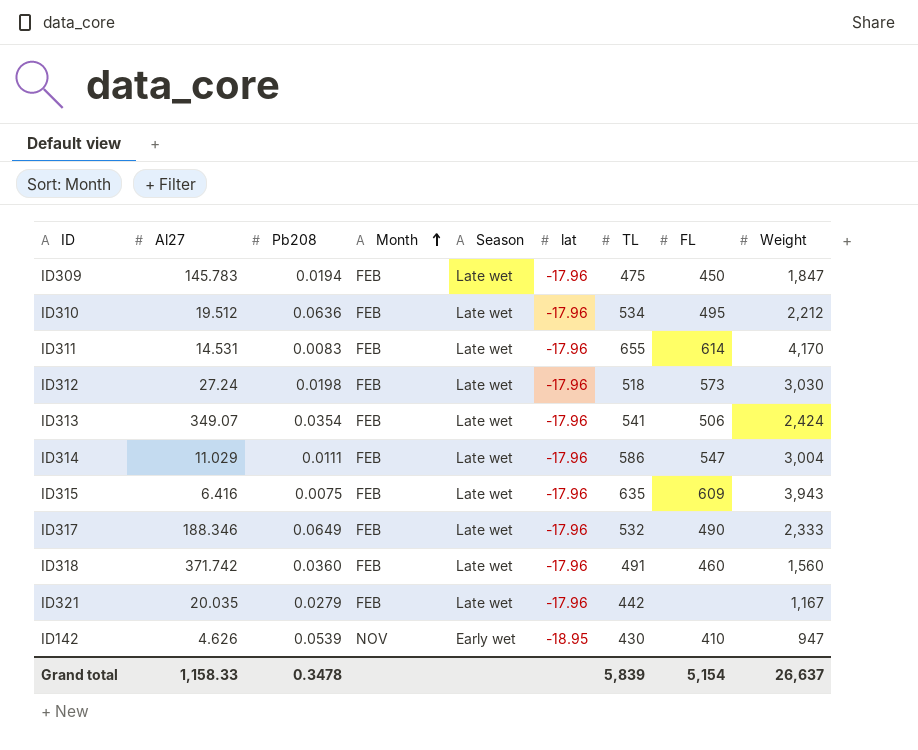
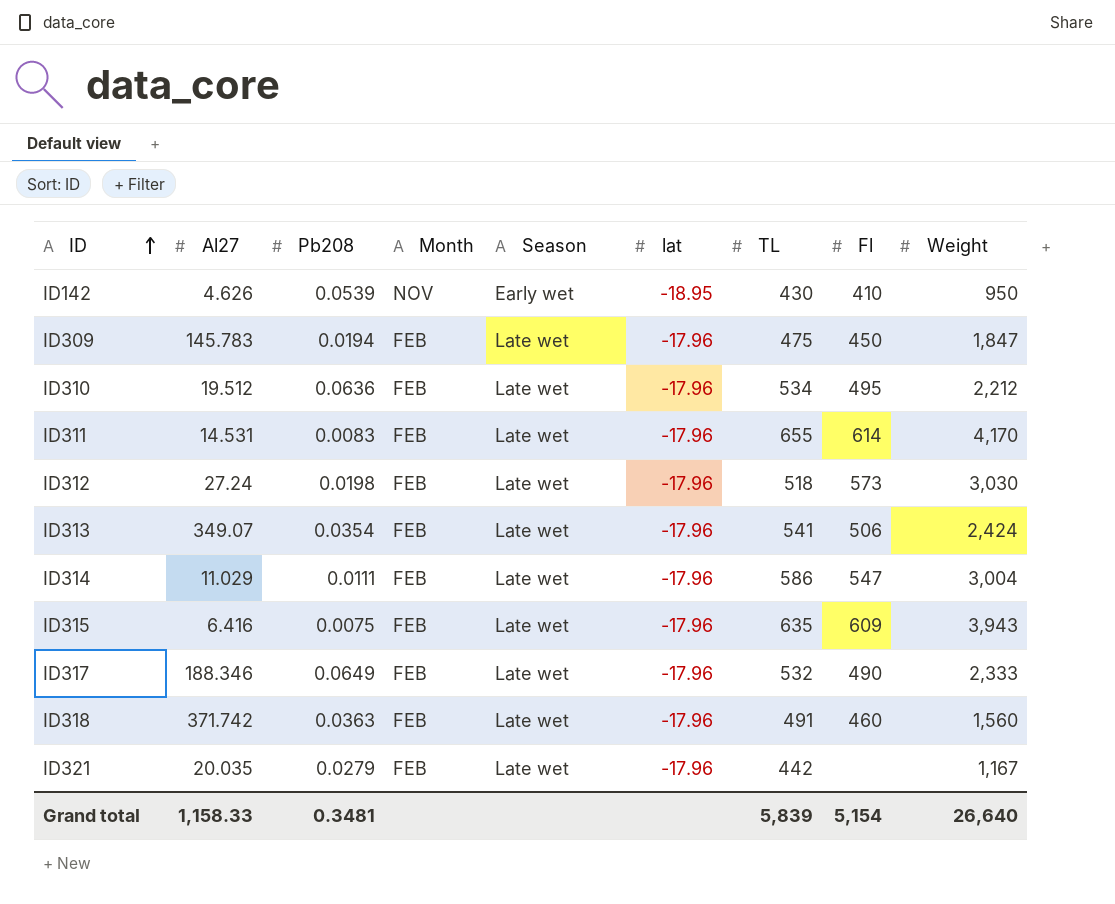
row order: Month ascending -> ID ascending
column name: FL -> Fl
ID142 | Weight: 947 -> 950
ID318 | Pb208: 0.0360 -> 0.0363
Grand total | Pb208: 0.3478 -> 0.3481
Grand total | Weight: 26,637 -> 26,640

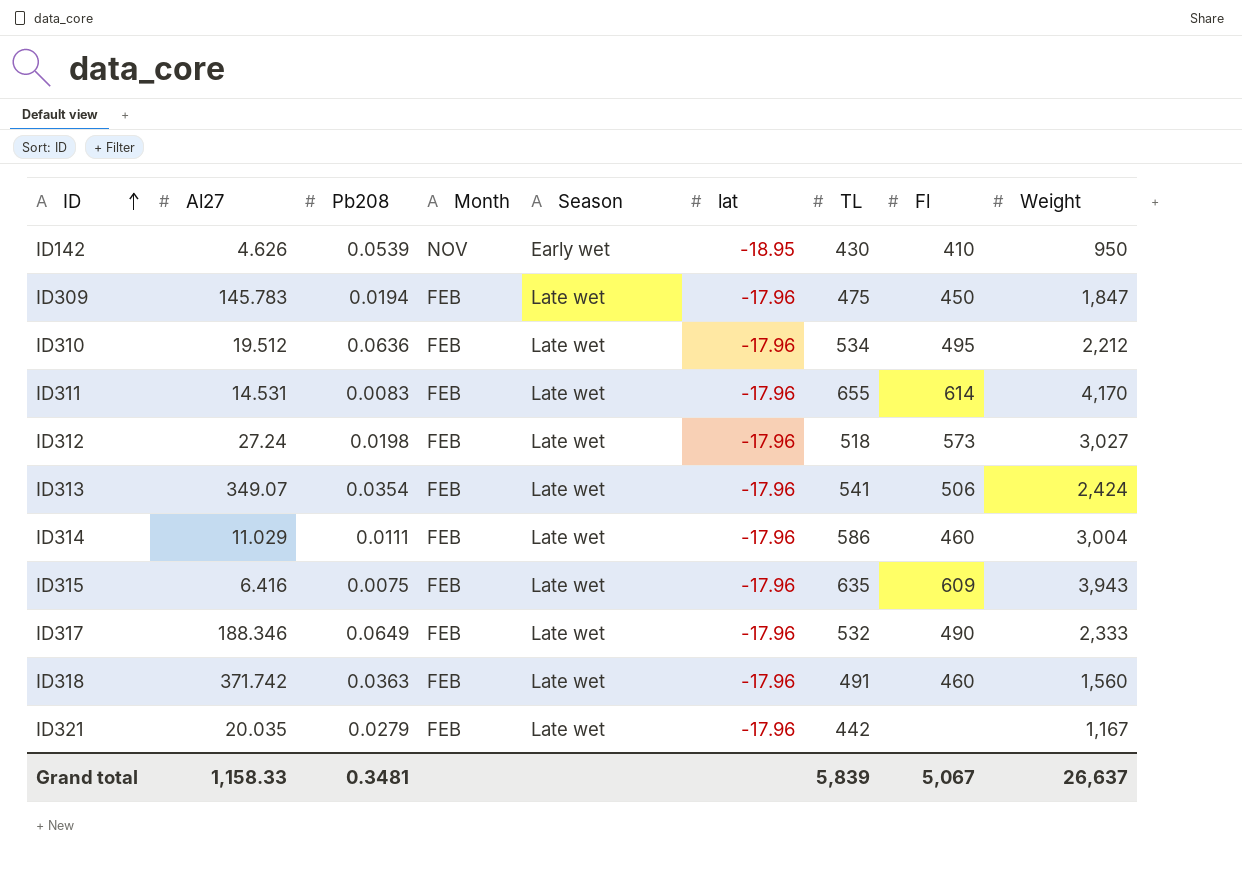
ID312 | Weight: 3,030 -> 3,027
ID314 | Fl: 547 -> 460
Grand total | Fl: 5,154 -> 5,067
Grand total | Weight: 26,640 -> 26,637

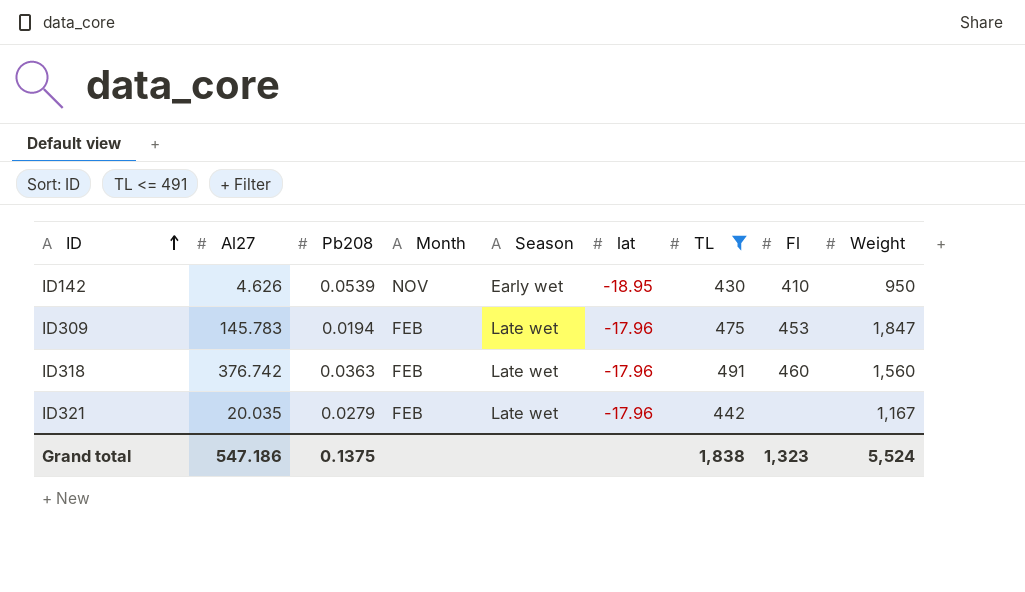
filter: none -> TL <= 491
ID309 | Fl: 450 -> 453
ID318 | Al27: 371.742 -> 376.742
Grand total | Al27: 1,158.33 -> 547.186
Grand total | Pb208: 0.3481 -> 0.1375
Grand total | TL: 5,839 -> 1,838
Grand total | Fl: 5,067 -> 1,323
Grand total | Weight: 26,637 -> 5,524

